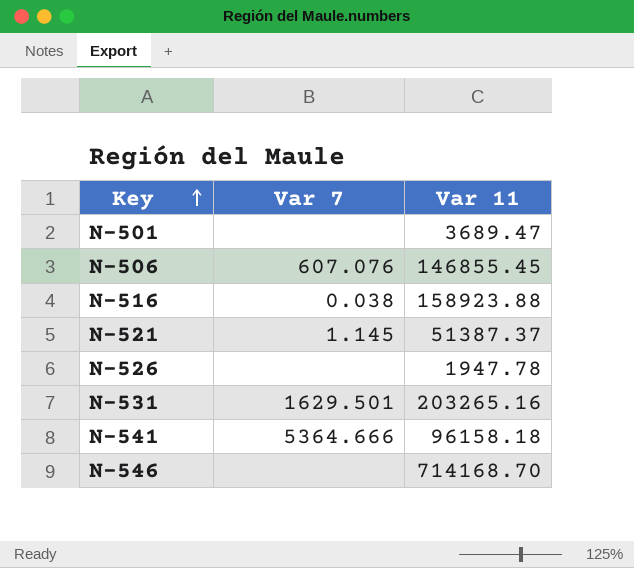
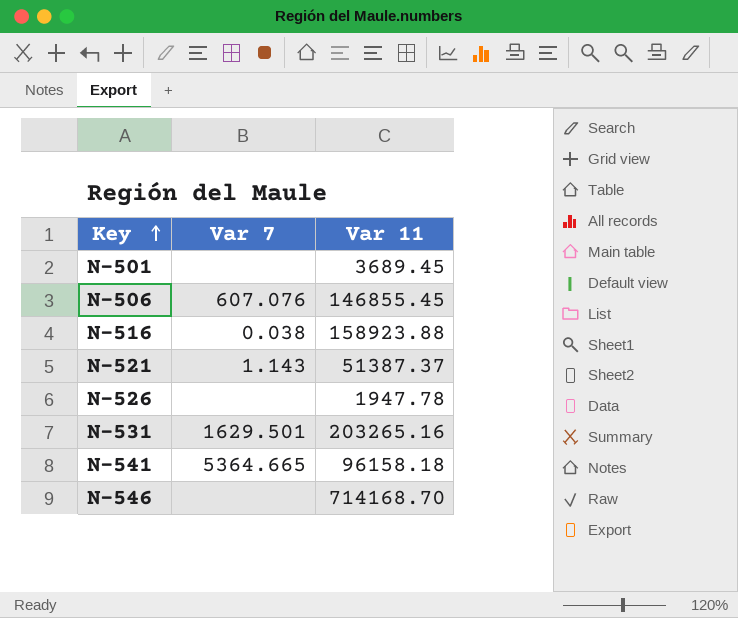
N-501 | Var 11: 3689.47 -> 3689.45
N-521 | Var 7: 1.145 -> 1.143
N-541 | Var 7: 5364.666 -> 5364.665

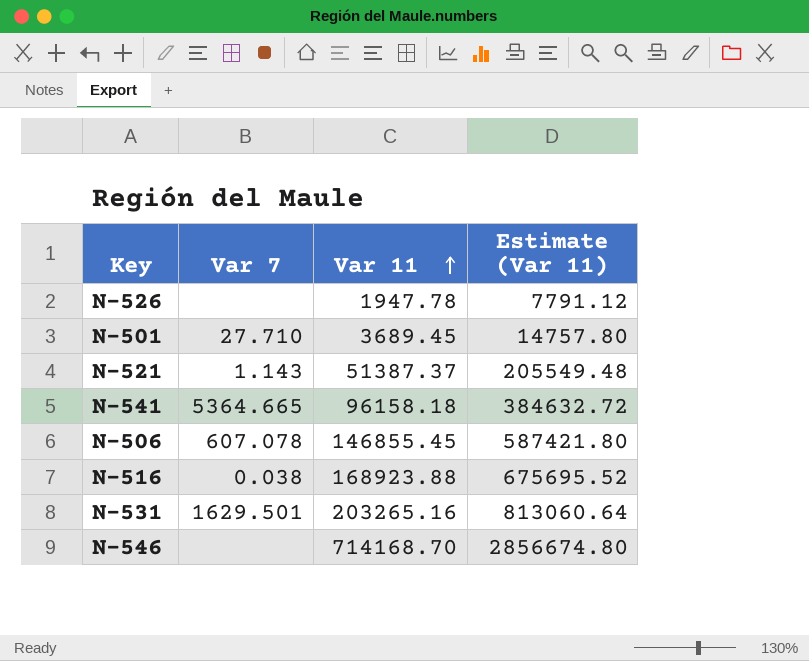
row order: Key ascending -> Var 11 ascending
column Estimate (Var 11) | formula: none -> [Var 11] * 4
N-501 | Var 7: none -> 27.710
N-506 | Var 7: 607.076 -> 607.078
N-516 | Var 11: 158923.88 -> 168923.88

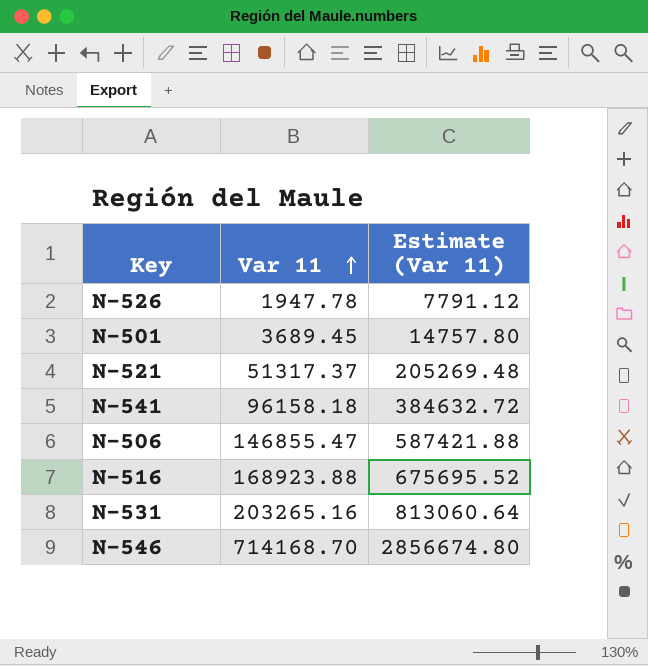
column Var 7 | position: 2 -> none
N-521 | Var 11: 51387.37 -> 51317.37
N-521 | Estimate (Var 11): 205549.48 -> 205269.48
N-506 | Var 11: 146855.45 -> 146855.47
N-506 | Estimate (Var 11): 587421.80 -> 587421.88

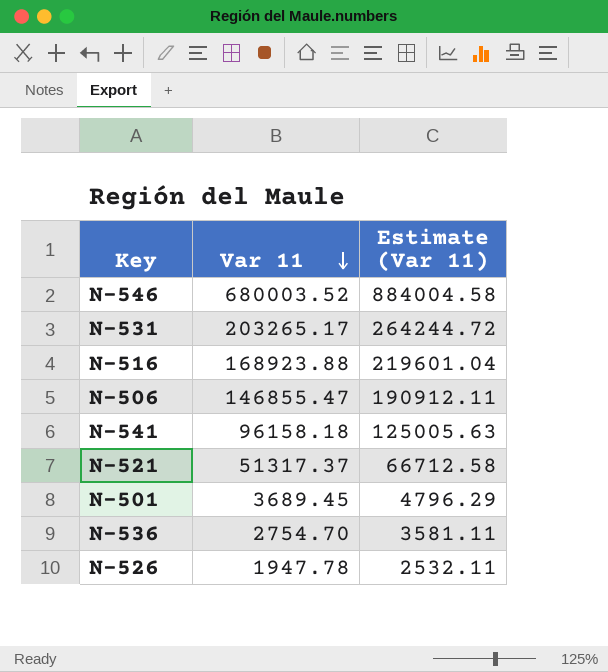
row order: Var 11 ascending -> Var 11 descending
column Estimate (Var 11) | formula: [Var 11] * 4 -> [Var 11] * 1.3
N-546 | Var 11: 714168.70 -> 680003.52
N-531 | Var 11: 203265.16 -> 203265.17
row N-536: none -> 2754.70 | 3581.11

